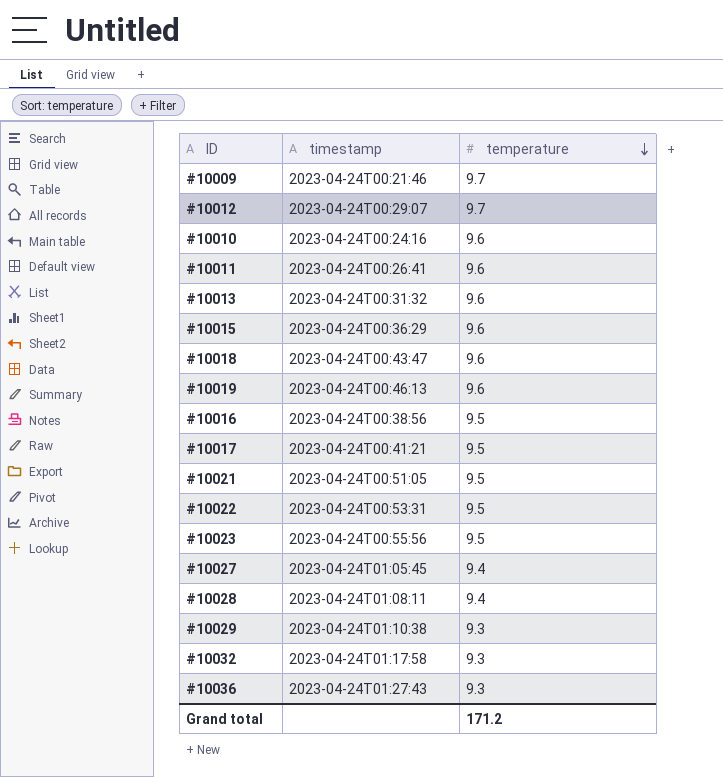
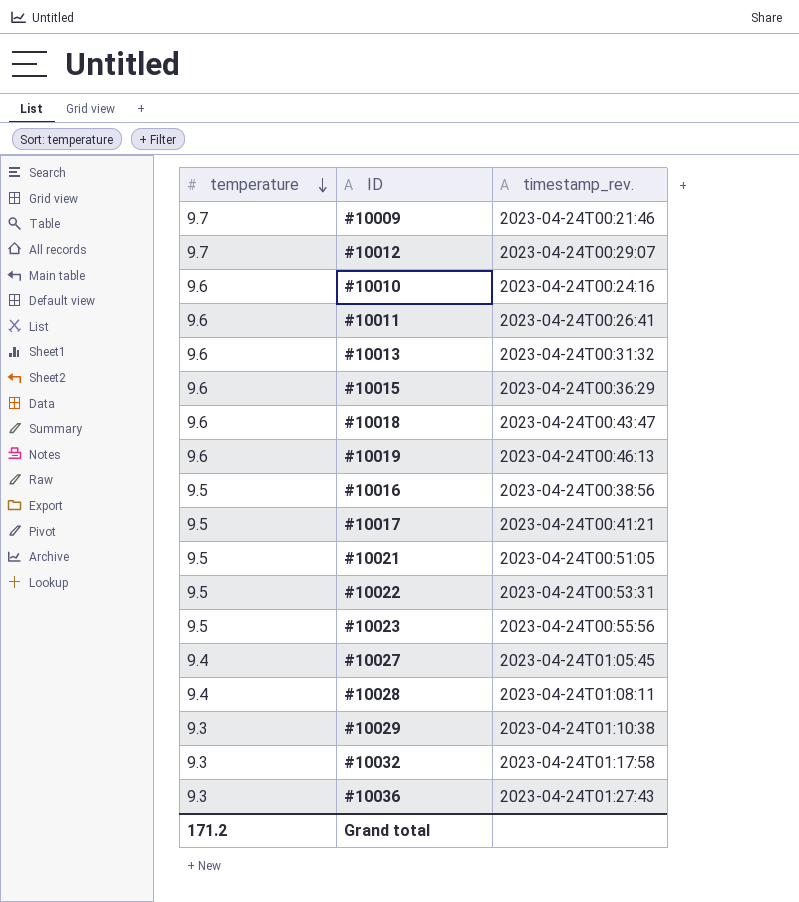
column temperature | position: 3 -> 1
column name: timestamp -> timestamp_rev.

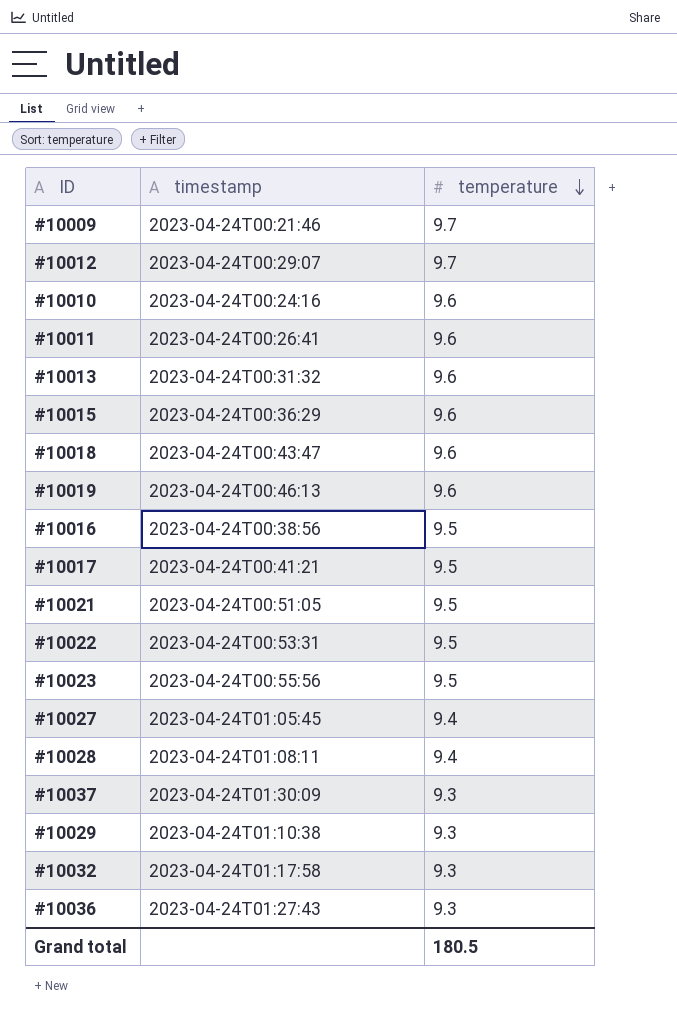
column name: timestamp_rev. -> timestamp
column temperature | position: 1 -> 3
row #10037: none -> 2023-04-24T01:30:09 | 9.3
Grand total | temperature: 171.2 -> 180.5

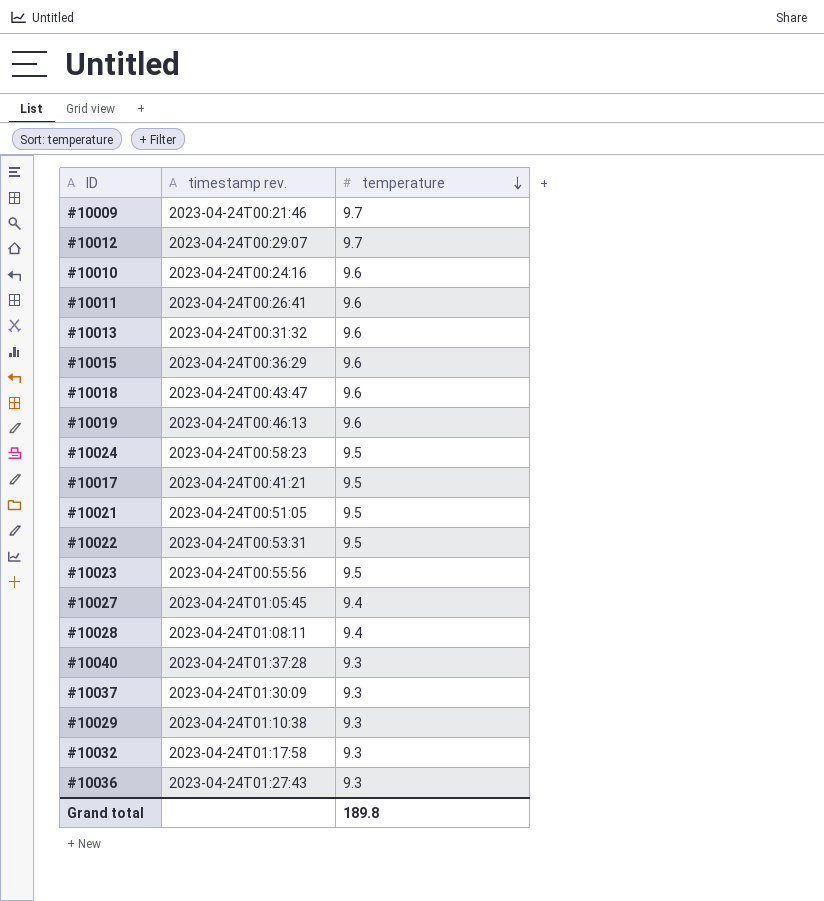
column name: timestamp -> timestamp rev.
row #10016: 2023-04-24T00:38:56 | 9.5 -> none
row #10024: none -> 2023-04-24T00:58:23 | 9.5
row #10040: none -> 2023-04-24T01:37:28 | 9.3
Grand total | temperature: 180.5 -> 189.8

